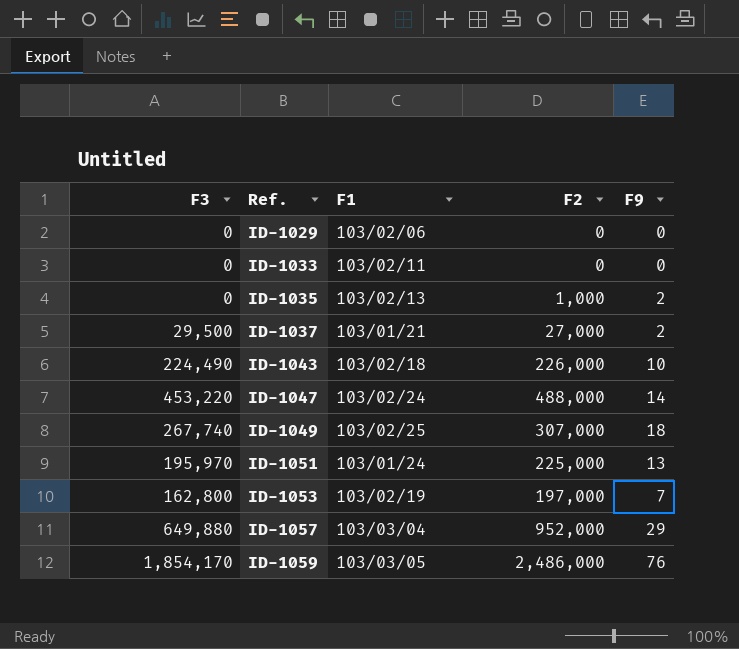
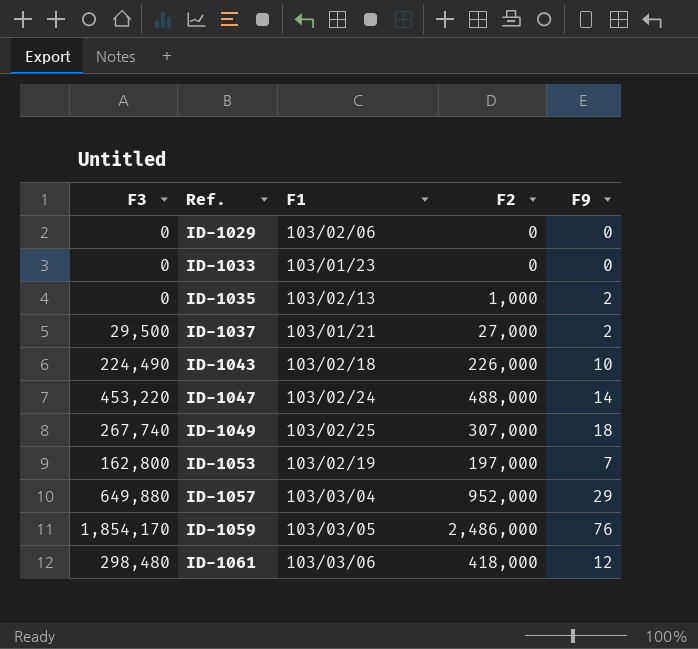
row ID-1051: 195,970 | 103/01/24 | 225,000 | 13 -> none
ID-1033 | F1: 103/02/11 -> 103/01/23
row ID-1061: none -> 298,480 | 103/03/06 | 418,000 | 12

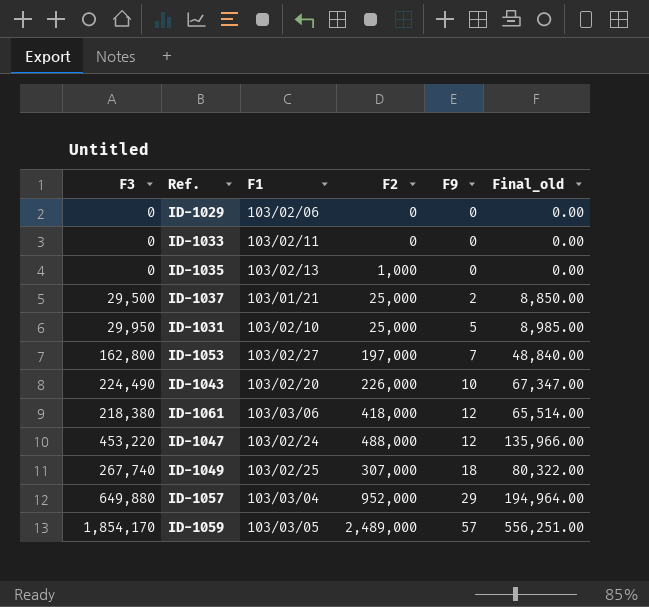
row order: Ref. ascending -> F9 ascending
column Final_old | formula: none -> [F3] * 0.3
ID-1033 | F1: 103/01/23 -> 103/02/11
ID-1035 | F9: 2 -> 0
ID-1037 | F2: 27,000 -> 25,000
row ID-1031: none -> 29,950 | 103/02/10 | 25,000 | 5 | 8,985.00
ID-1053 | F1: 103/02/19 -> 103/02/27
ID-1043 | F1: 103/02/18 -> 103/02/20
ID-1061 | F3: 298,480 -> 218,380
ID-1047 | F9: 14 -> 12
ID-1059 | F2: 2,486,000 -> 2,489,000
ID-1059 | F9: 76 -> 57

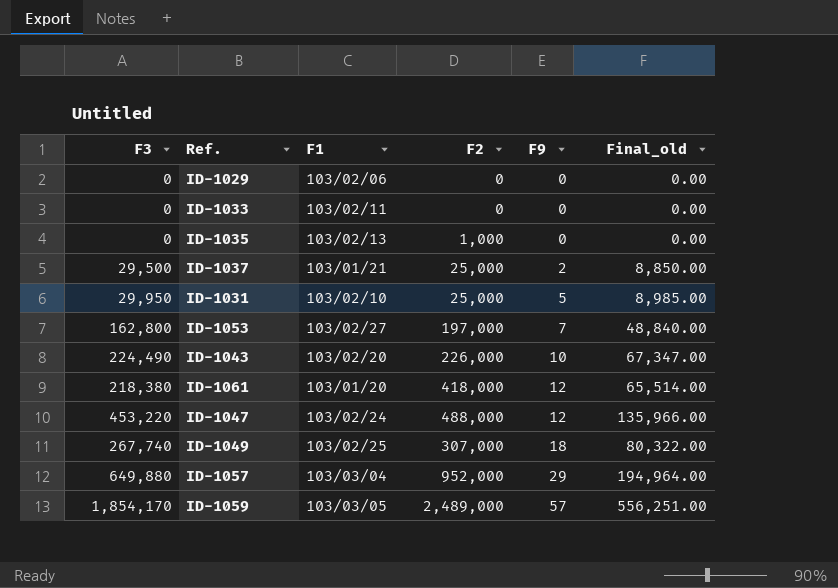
ID-1061 | F1: 103/03/06 -> 103/01/20

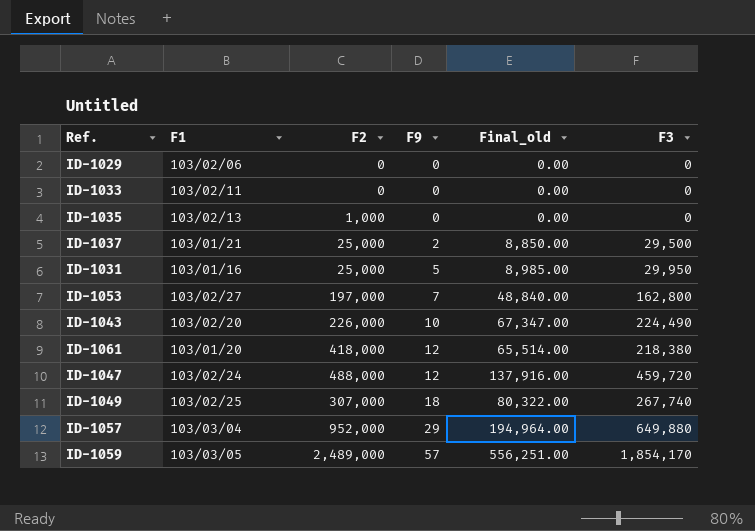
column F3 | position: 1 -> 6
ID-1031 | F1: 103/02/10 -> 103/01/16
ID-1047 | Final_old: 135,966.00 -> 137,916.00
ID-1047 | F3: 453,220 -> 459,720

